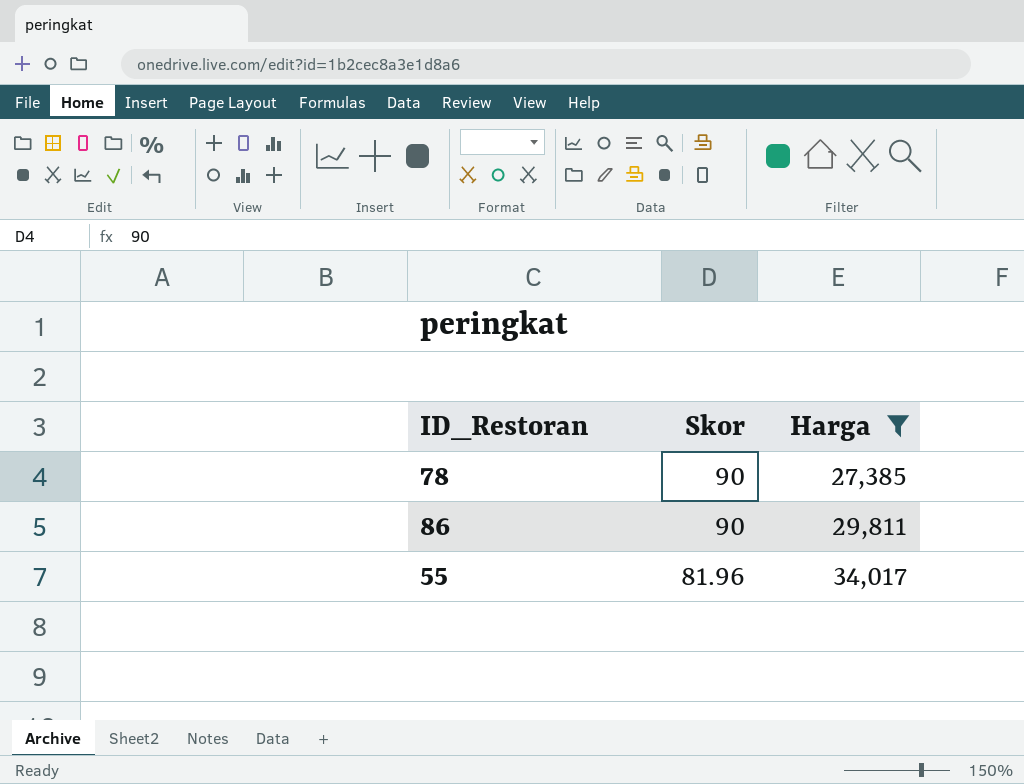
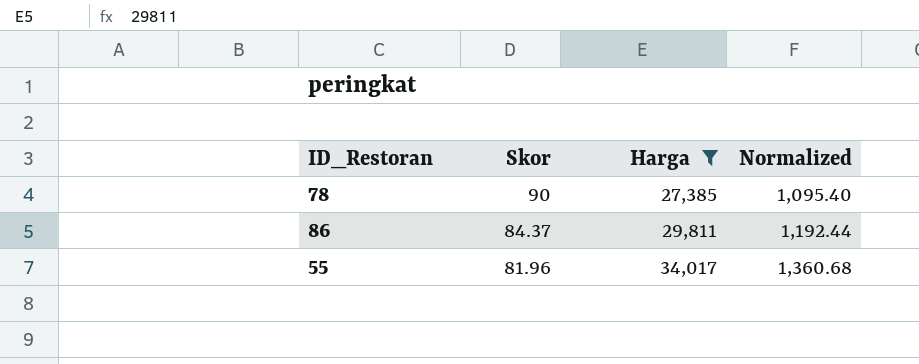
column Normalized | formula: none -> [Harga] * 0.04
86 | Skor: 90 -> 84.37

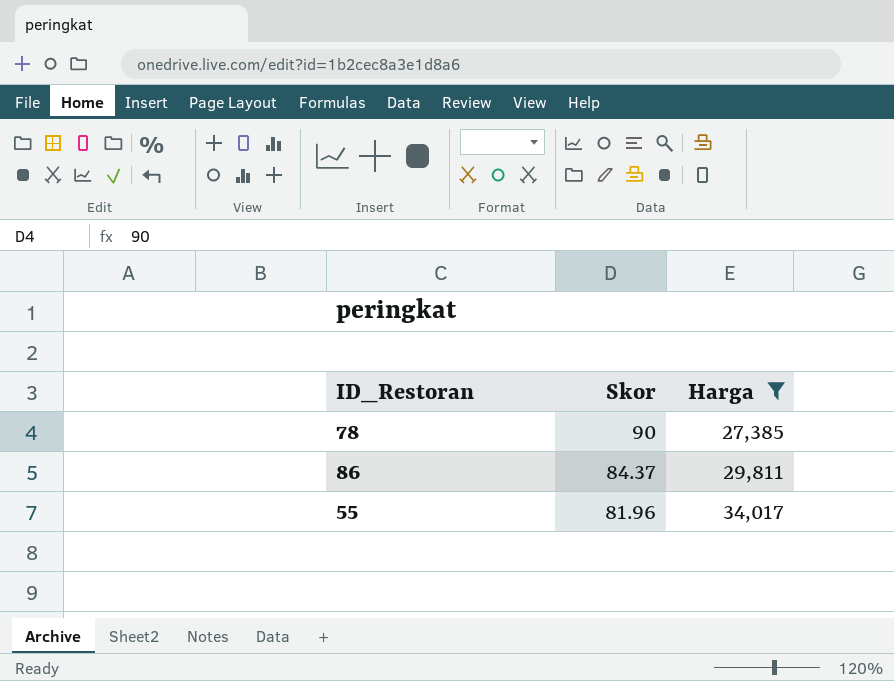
column Normalized | formula: [Harga] * 0.04 -> none

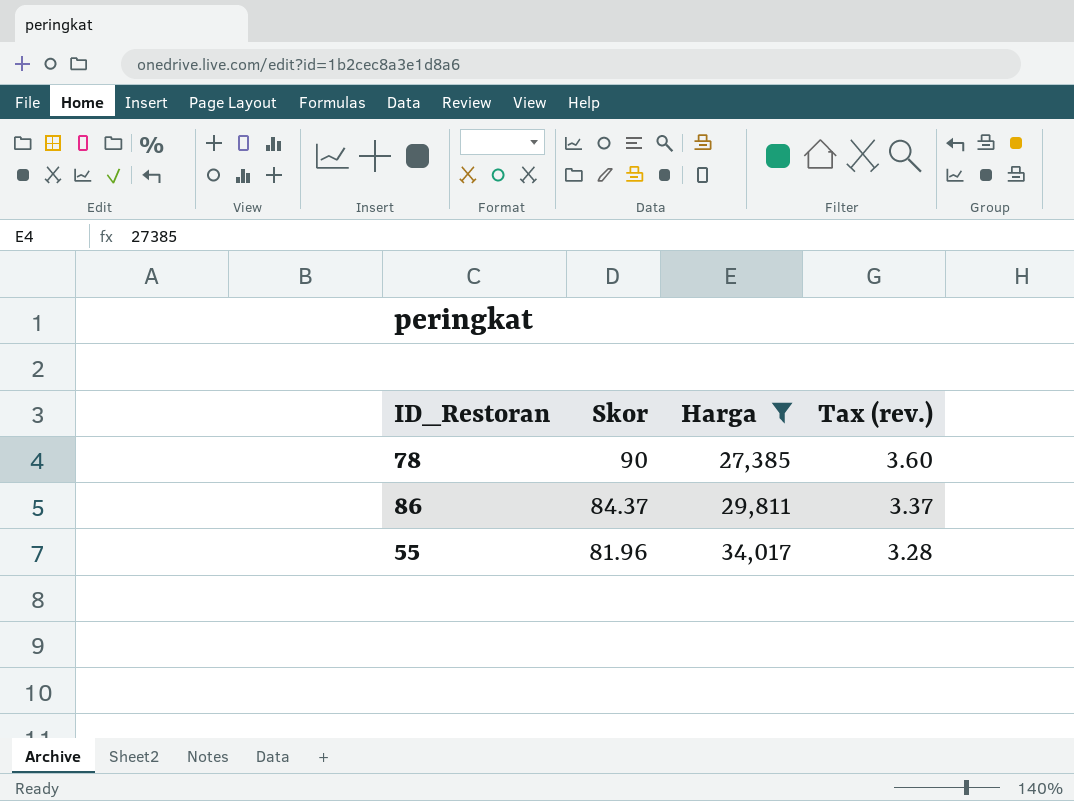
column Tax (rev.) | formula: none -> [Skor] * 0.04

